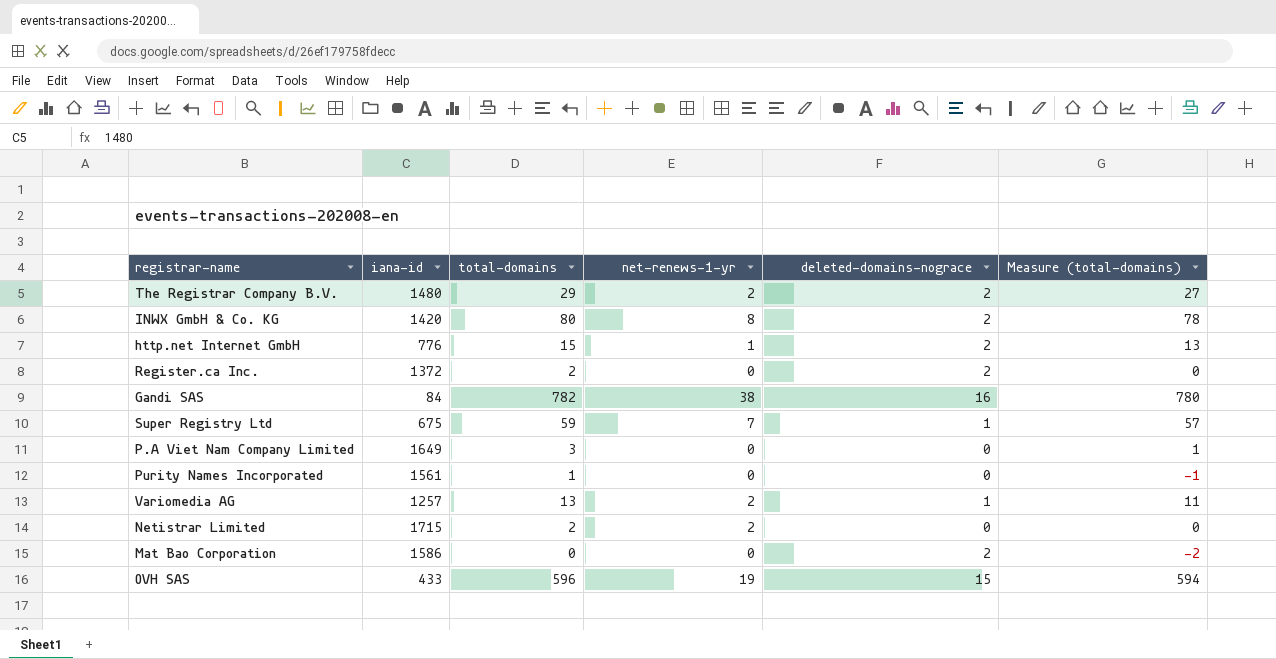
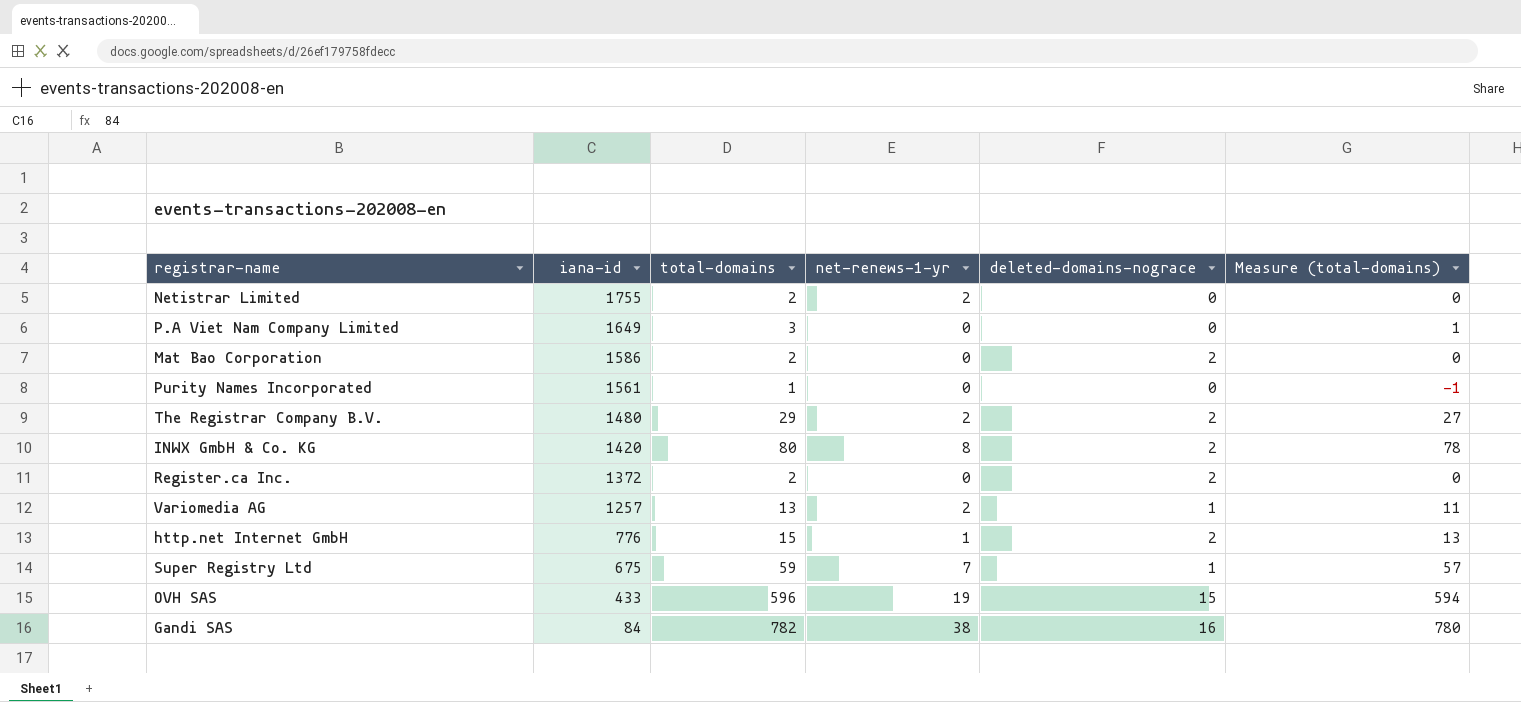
row order: none -> iana-id descending
Netistrar Limited | iana-id: 1715 -> 1755
Mat Bao Corporation | total-domains: 0 -> 2
Mat Bao Corporation | Measure (total-domains): -2 -> 0

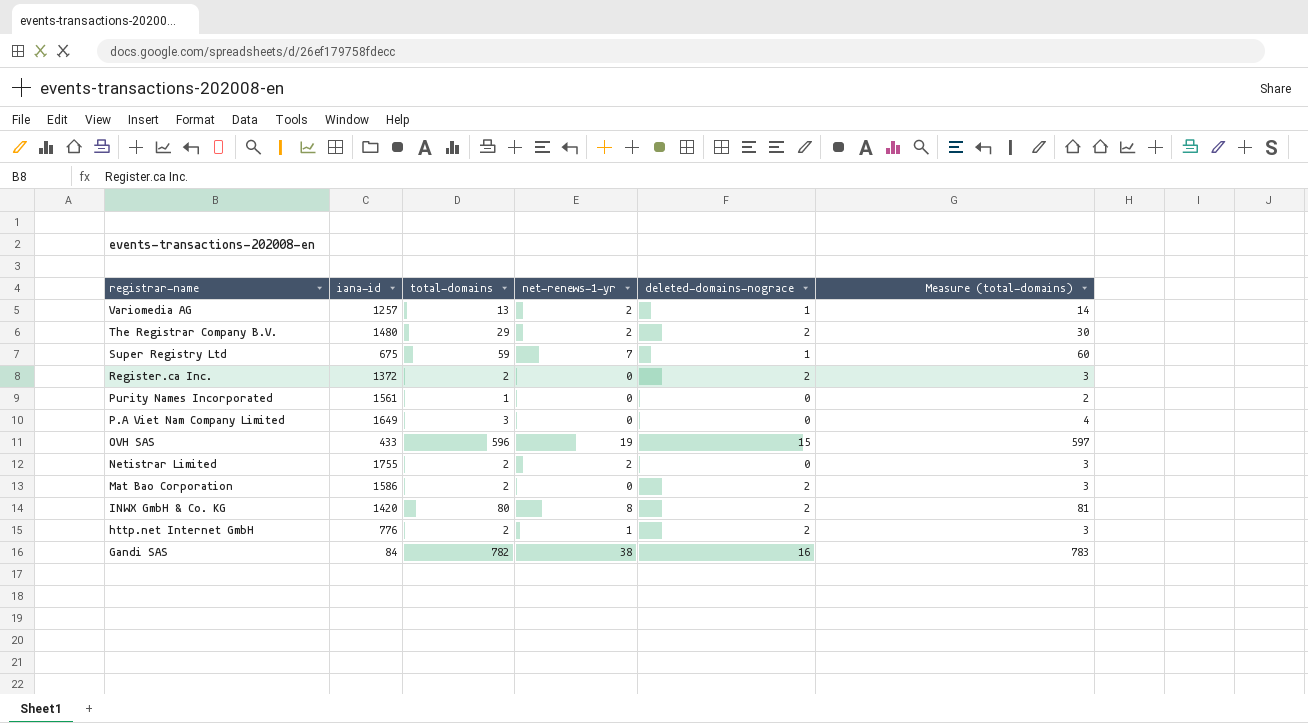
row order: iana-id descending -> registrar-name descending
column Measure (total-domains) | formula: [total-domains] - 2 -> [total-domains] + 1
http.net Internet GmbH | total-domains: 15 -> 2

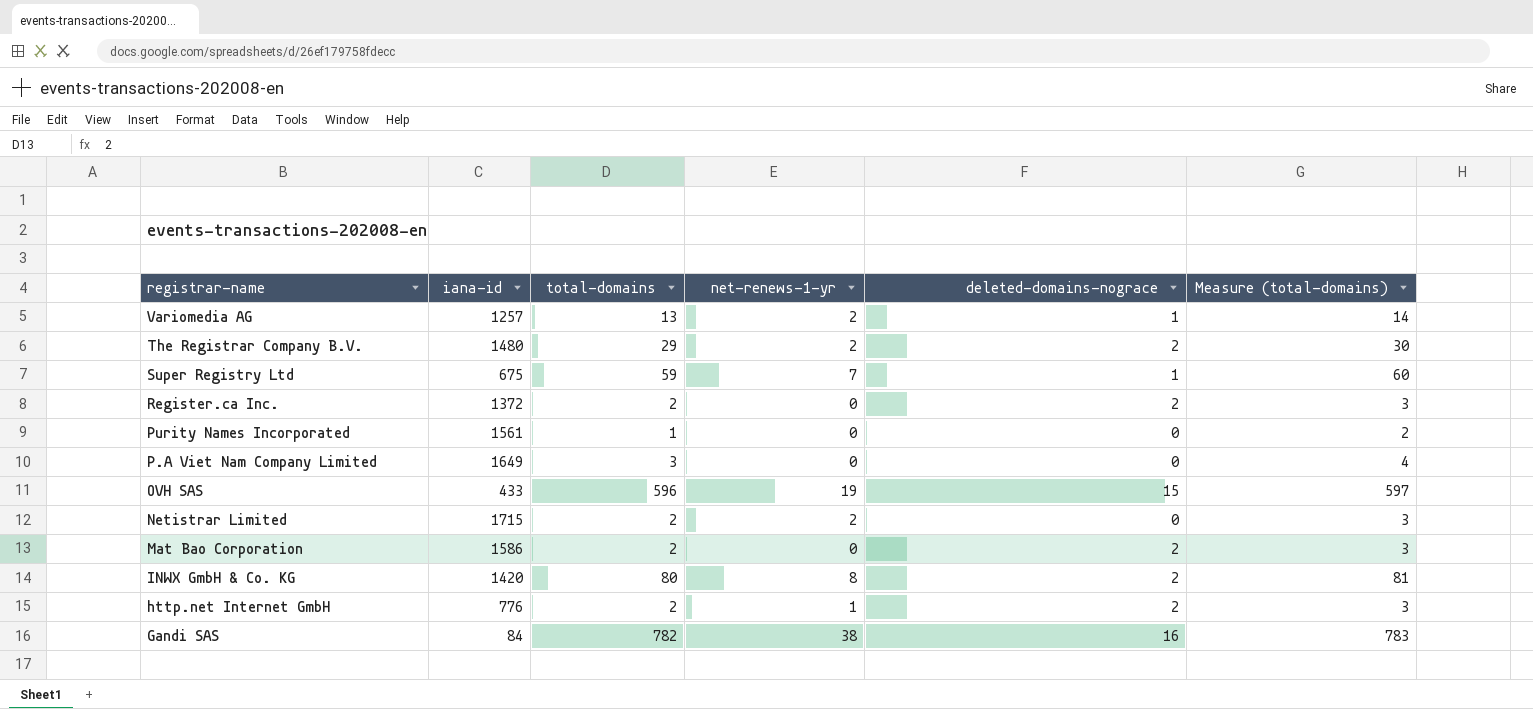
Netistrar Limited | iana-id: 1755 -> 1715

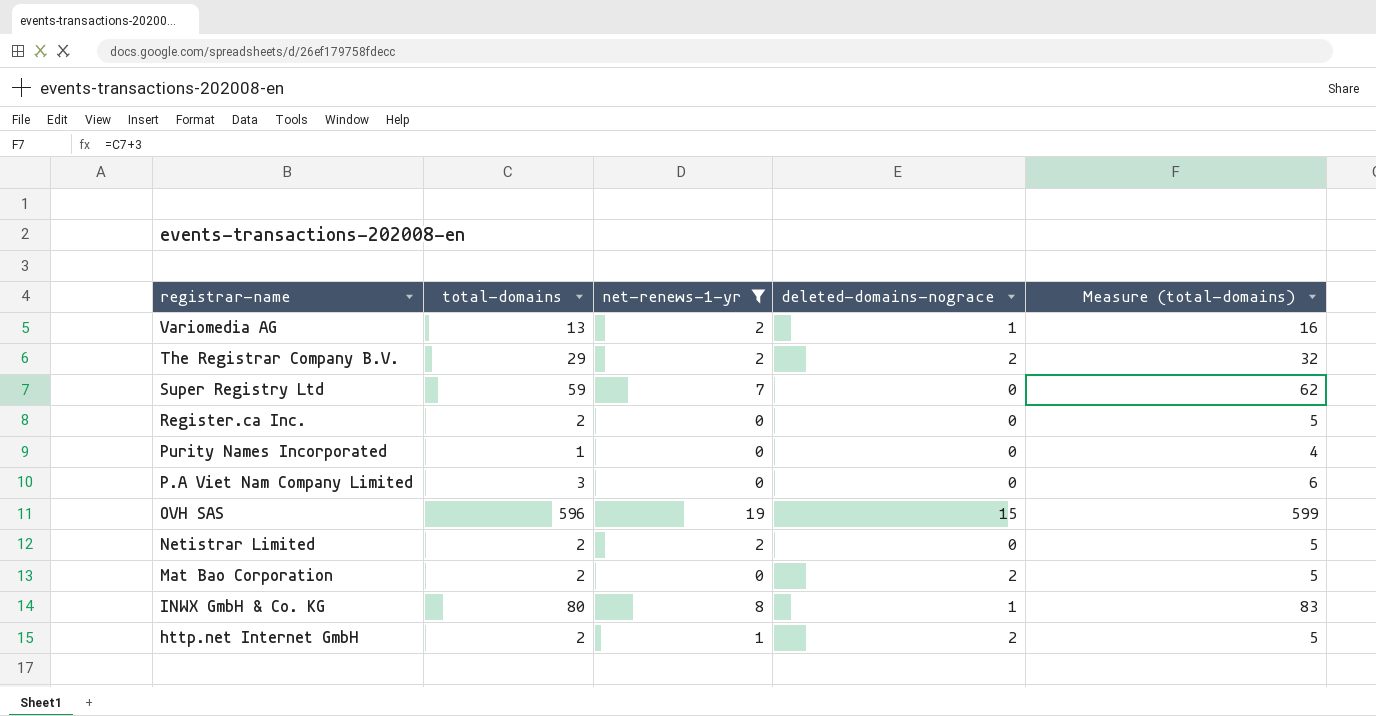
filter: none -> net-renews-1-yr != 38
column iana-id | position: 2 -> none
column Measure (total-domains) | formula: [total-domains] + 1 -> [total-domains] + 3
Super Registry Ltd | deleted-domains-nograce: 1 -> 0
Register.ca Inc. | deleted-domains-nograce: 2 -> 0
INWX GmbH & Co. KG | deleted-domains-nograce: 2 -> 1

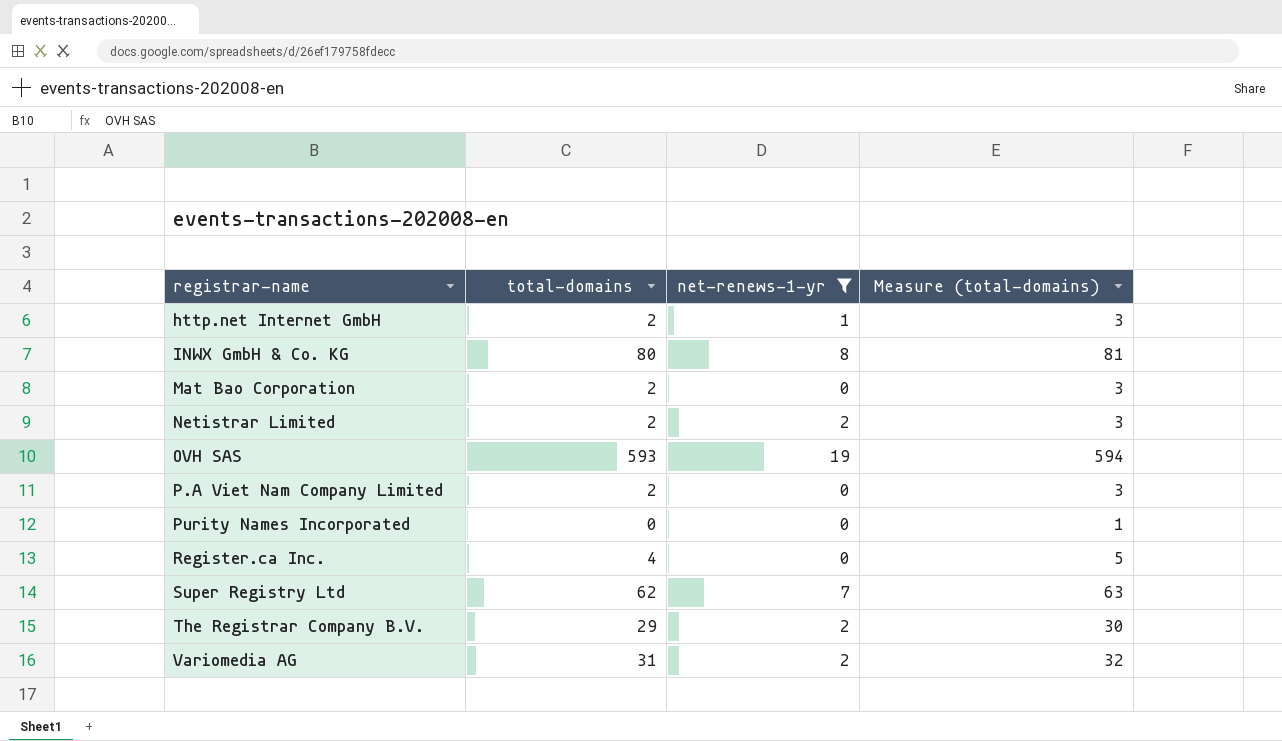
row order: registrar-name descending -> registrar-name ascending
column deleted-domains-nograce | position: 4 -> none
column Measure (total-domains) | formula: [total-domains] + 3 -> [total-domains] + 1
OVH SAS | total-domains: 596 -> 593
P.A Viet Nam Company Limited | total-domains: 3 -> 2
Purity Names Incorporated | total-domains: 1 -> 0
Register.ca Inc. | total-domains: 2 -> 4
Super Registry Ltd | total-domains: 59 -> 62
Variomedia AG | total-domains: 13 -> 31

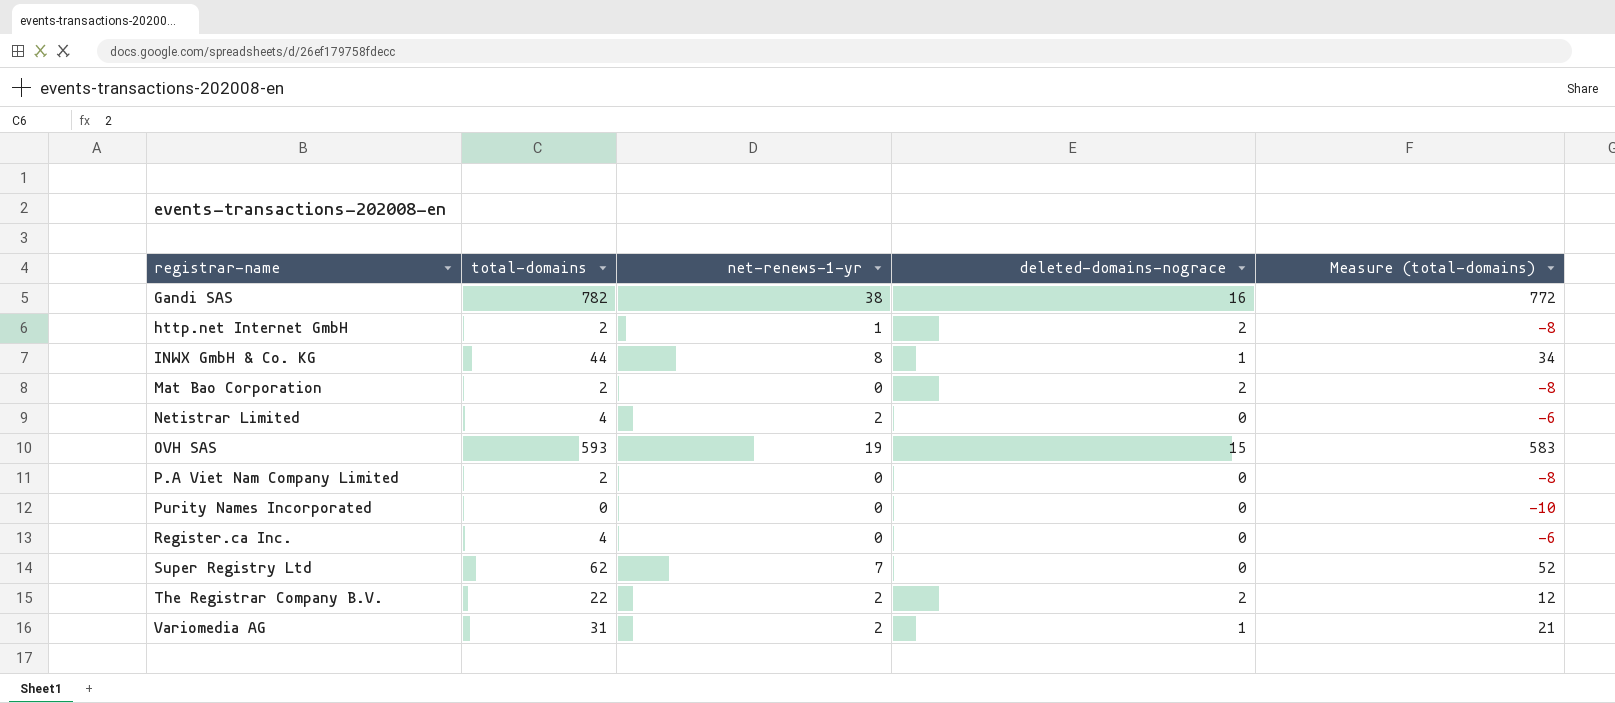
filter: net-renews-1-yr != 38 -> none
column deleted-domains-nograce | position: none -> 4
column Measure (total-domains) | formula: [total-domains] + 1 -> [total-domains] - 10
INWX GmbH & Co. KG | total-domains: 80 -> 44
Netistrar Limited | total-domains: 2 -> 4
The Registrar Company B.V. | total-domains: 29 -> 22

